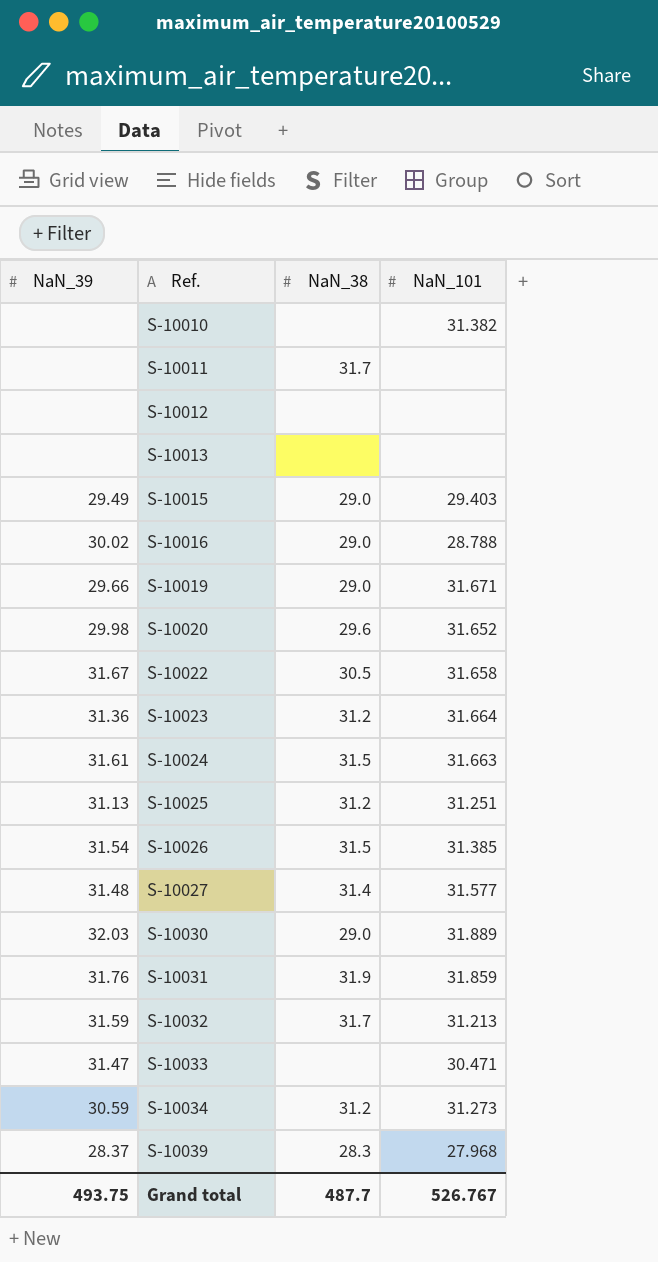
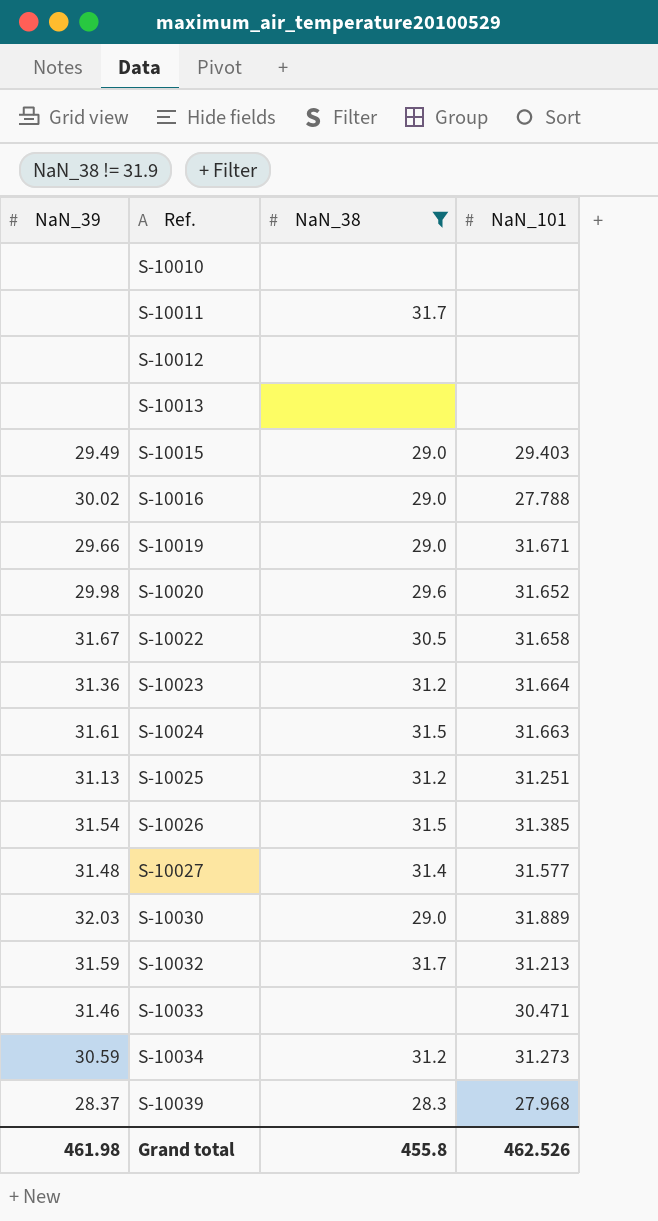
filter: none -> NaN_38 != 31.9
S-10010 | NaN_101: 31.382 -> none
S-10016 | NaN_101: 28.788 -> 27.788
S-10033 | NaN_39: 31.47 -> 31.46
Grand total | NaN_39: 493.75 -> 461.98
Grand total | NaN_38: 487.7 -> 455.8
Grand total | NaN_101: 526.767 -> 462.526

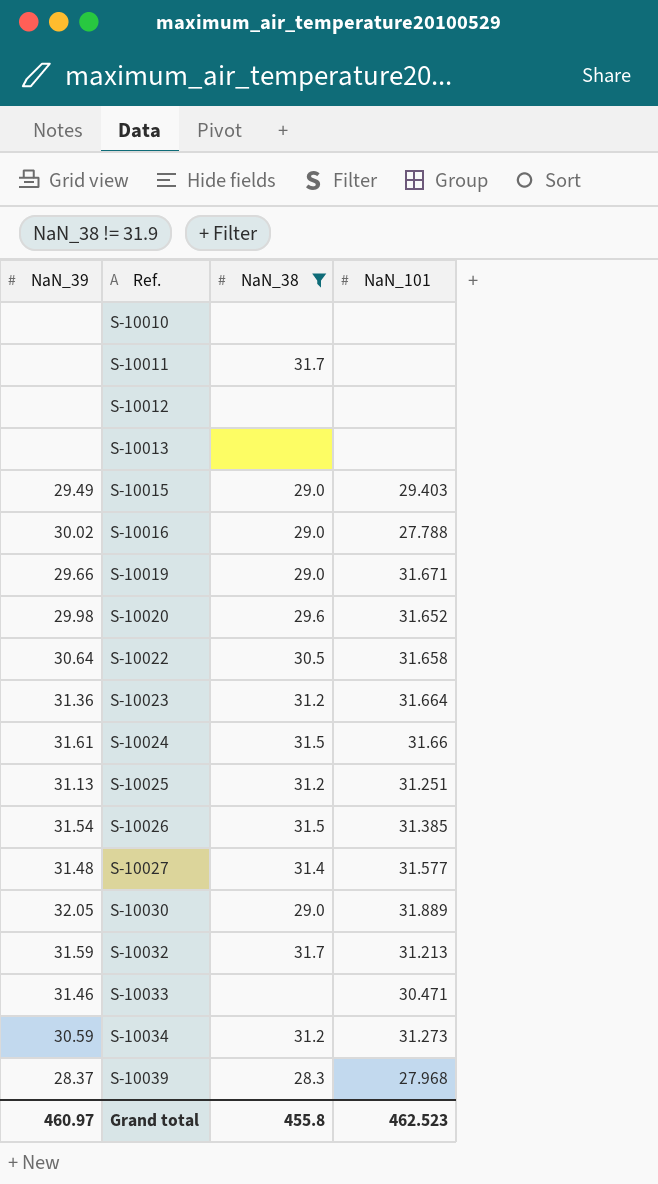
S-10022 | NaN_39: 31.67 -> 30.64
S-10024 | NaN_101: 31.663 -> 31.66
S-10030 | NaN_39: 32.03 -> 32.05
Grand total | NaN_39: 461.98 -> 460.97
Grand total | NaN_101: 462.526 -> 462.523

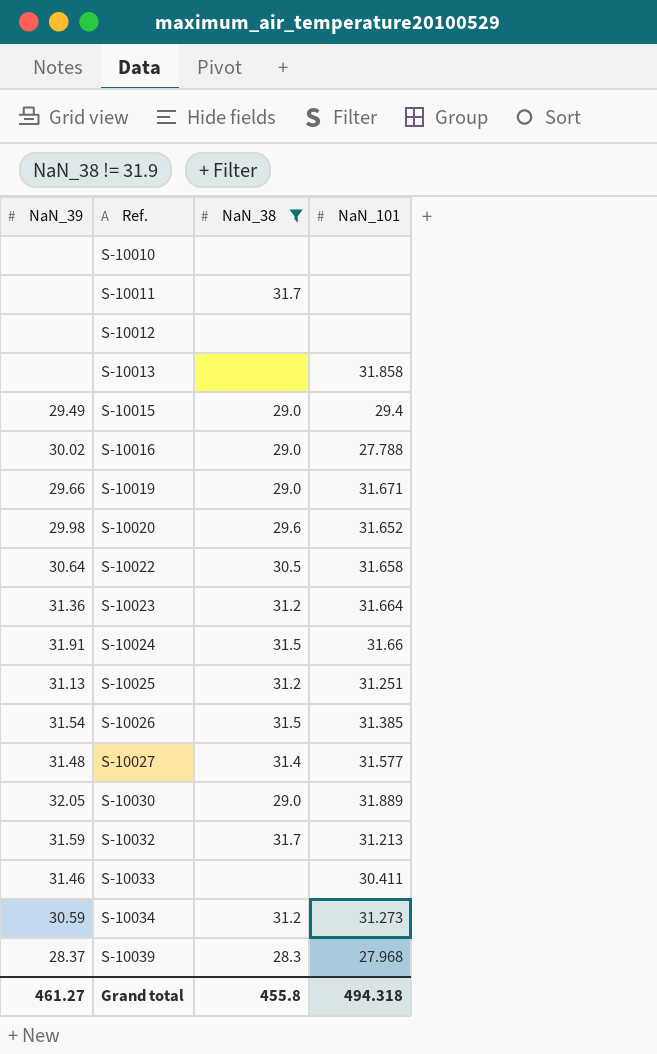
S-10013 | NaN_101: none -> 31.858
S-10015 | NaN_101: 29.403 -> 29.4
S-10024 | NaN_39: 31.61 -> 31.91
S-10033 | NaN_101: 30.471 -> 30.411
Grand total | NaN_39: 460.97 -> 461.27
Grand total | NaN_101: 462.523 -> 494.318

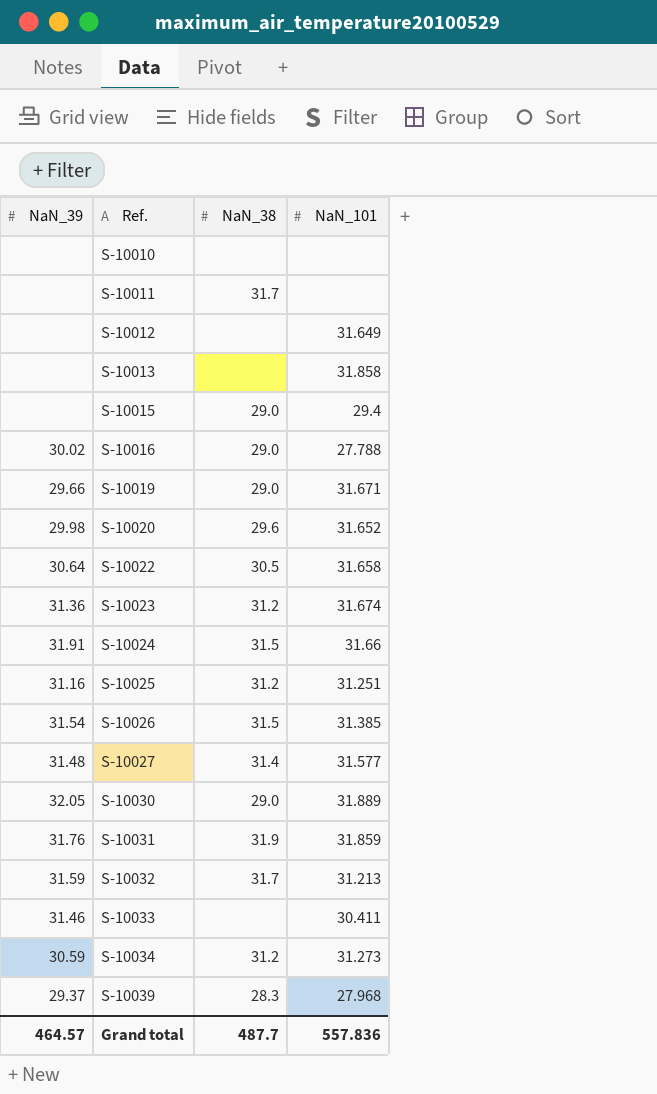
filter: NaN_38 != 31.9 -> none
S-10012 | NaN_101: none -> 31.649
S-10015 | NaN_39: 29.49 -> none
S-10023 | NaN_101: 31.664 -> 31.674
S-10025 | NaN_39: 31.13 -> 31.16
S-10039 | NaN_39: 28.37 -> 29.37
Grand total | NaN_39: 461.27 -> 464.57
Grand total | NaN_38: 455.8 -> 487.7
Grand total | NaN_101: 494.318 -> 557.836

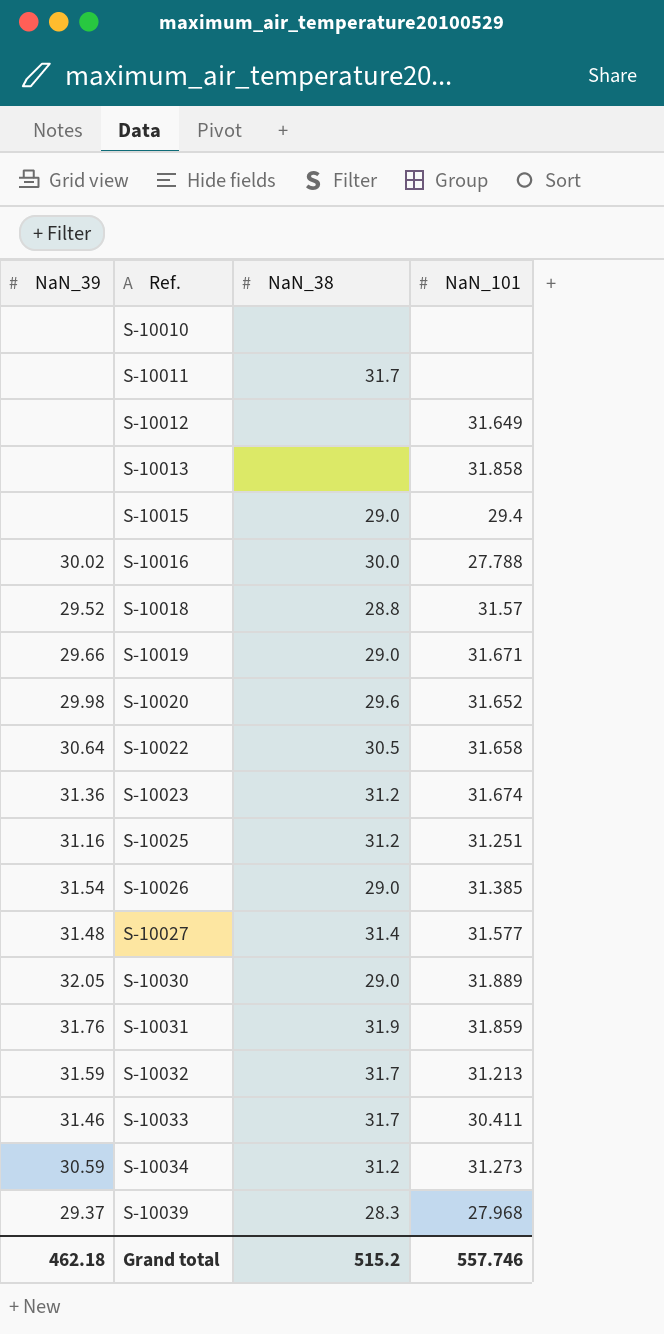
row S-10024: 31.91 | 31.5 | 31.66 -> none
S-10016 | NaN_38: 29.0 -> 30.0
row S-10018: none -> 29.52 | 28.8 | 31.57
S-10026 | NaN_38: 31.5 -> 29.0
S-10033 | NaN_38: none -> 31.7
Grand total | NaN_39: 464.57 -> 462.18
Grand total | NaN_38: 487.7 -> 515.2
Grand total | NaN_101: 557.836 -> 557.746

